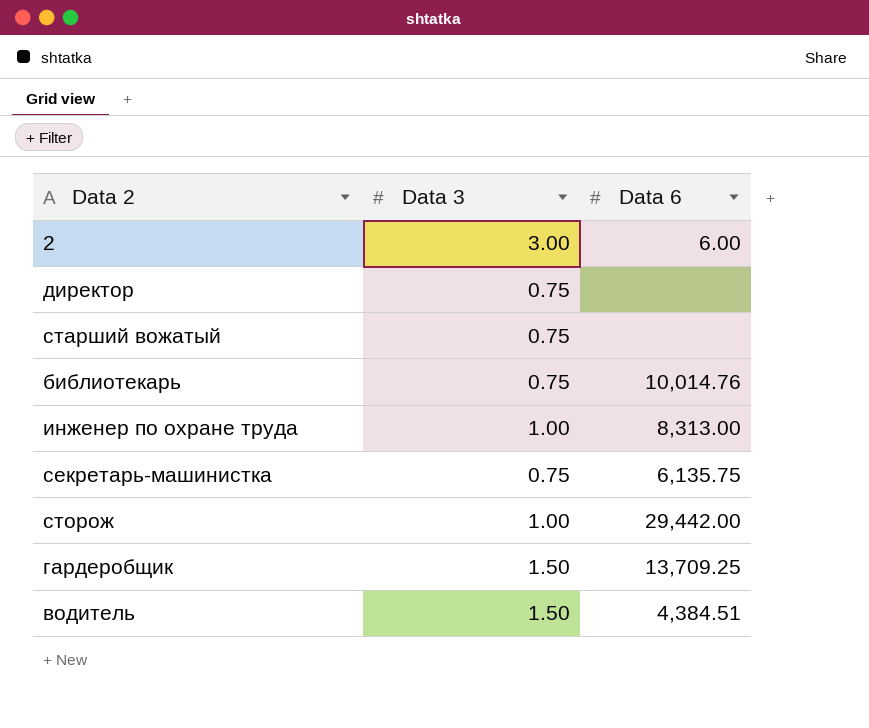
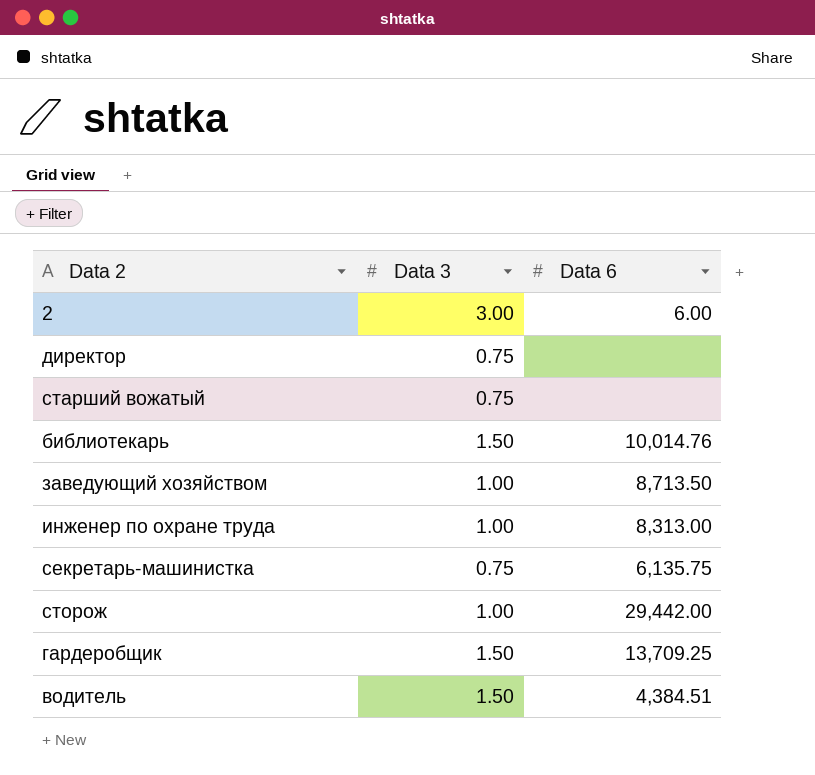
библиотекарь | Data 3: 0.75 -> 1.50
row заведующий хозяйством: none -> 1.00 | 8,713.50

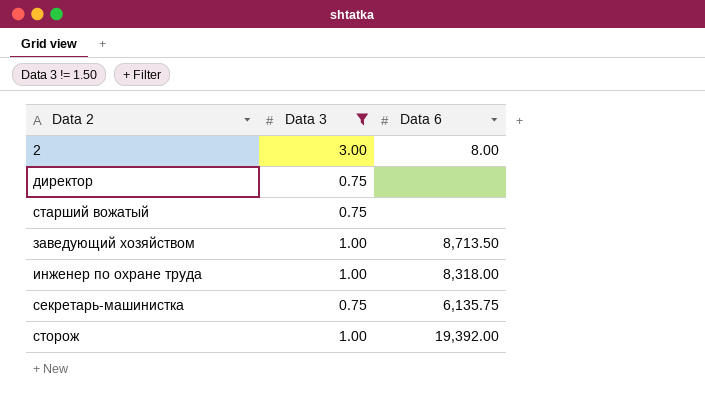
filter: none -> Data 3 != 1.50
2 | Data 6: 6.00 -> 8.00
инженер по охране труда | Data 6: 8,313.00 -> 8,318.00
сторож | Data 6: 29,442.00 -> 19,392.00

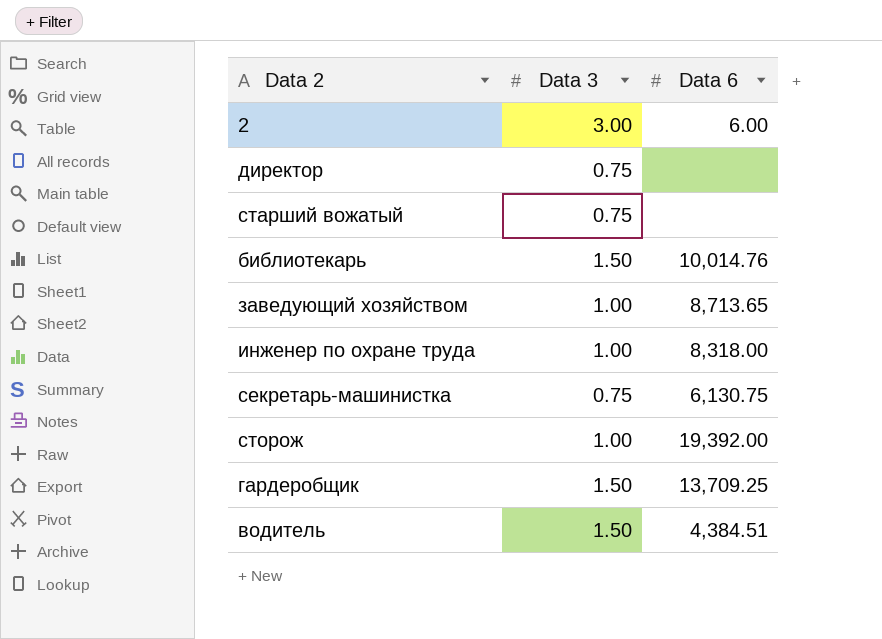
filter: Data 3 != 1.50 -> none
2 | Data 6: 8.00 -> 6.00
заведующий хозяйством | Data 6: 8,713.50 -> 8,713.65
секретарь-машинистка | Data 6: 6,135.75 -> 6,130.75

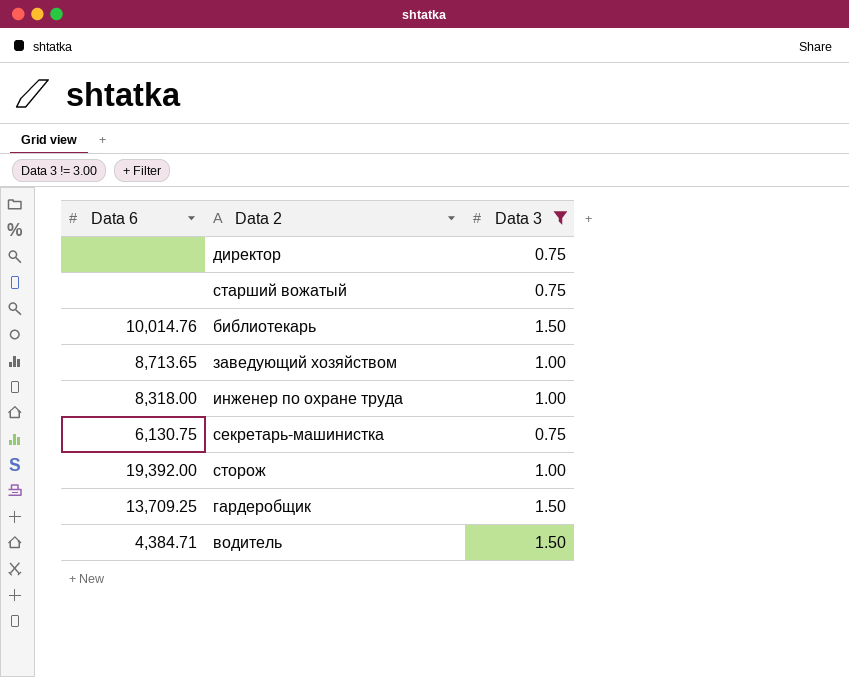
filter: none -> Data 3 != 3.00
column Data 6 | position: 3 -> 1
водитель | Data 6: 4,384.51 -> 4,384.71

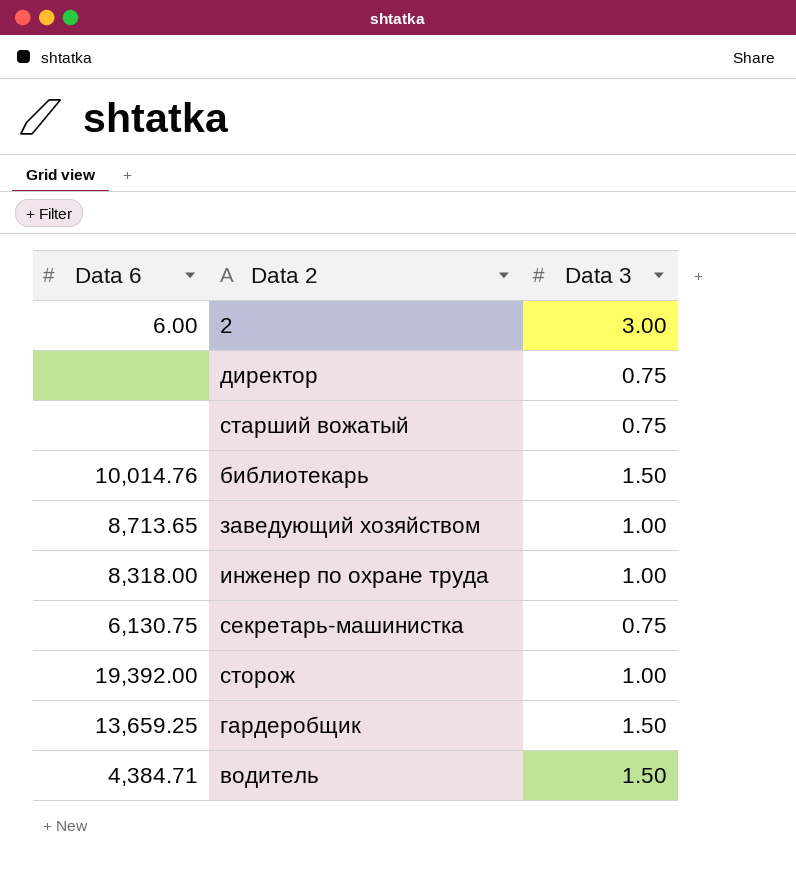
filter: Data 3 != 3.00 -> none
гардеробщик | Data 6: 13,709.25 -> 13,659.25

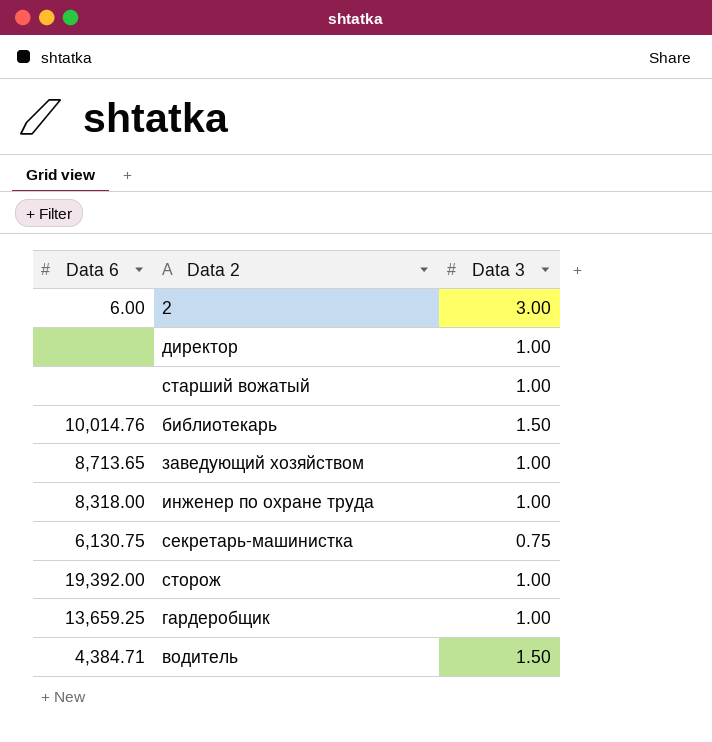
директор | Data 3: 0.75 -> 1.00
старший вожатый | Data 3: 0.75 -> 1.00
гардеробщик | Data 3: 1.50 -> 1.00

